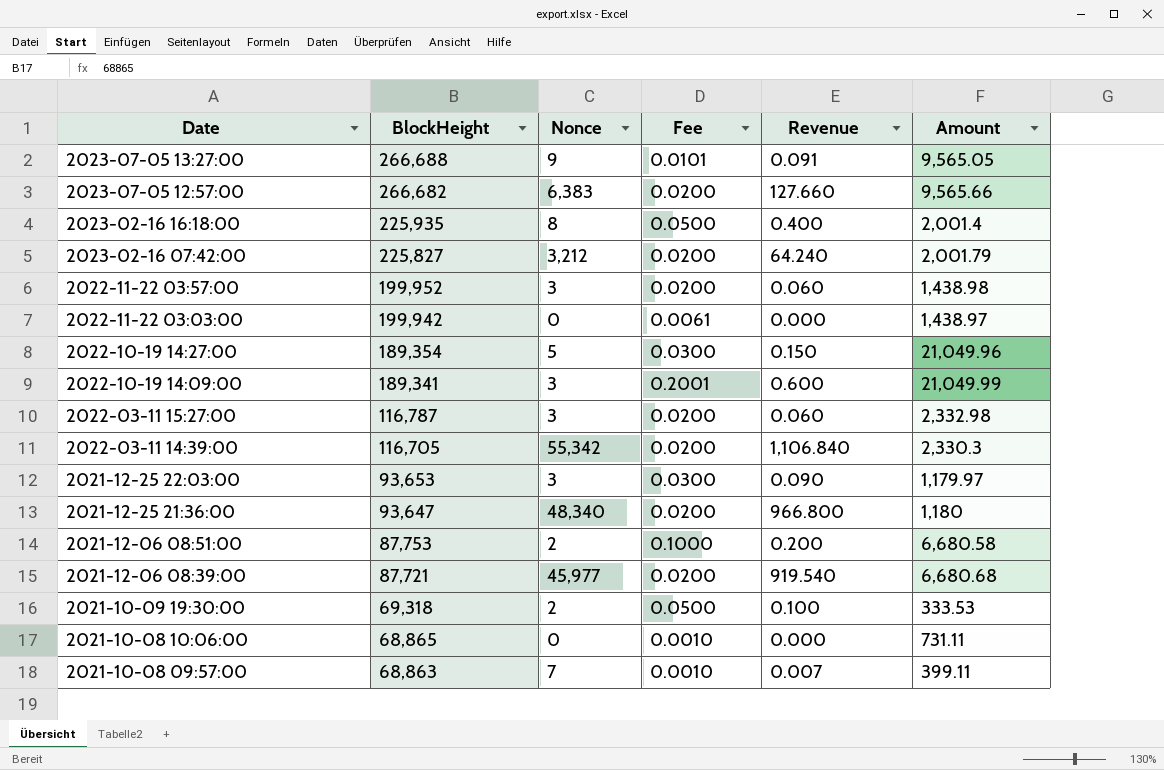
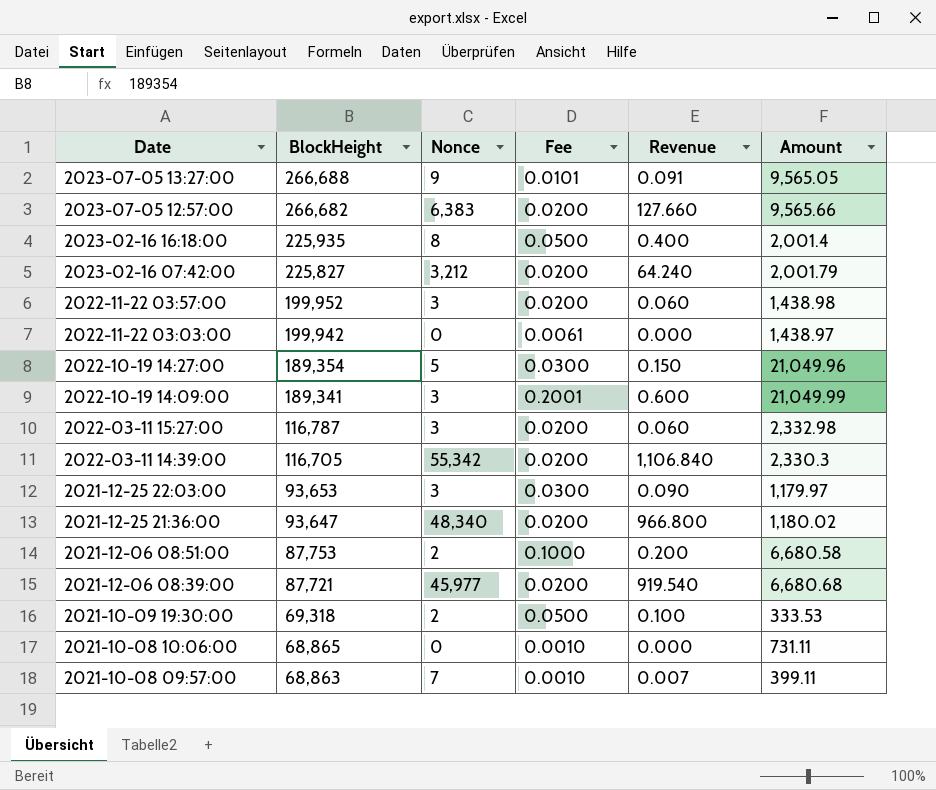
2021-12-25 21:36:00 | Amount: 1,180 -> 1,180.02

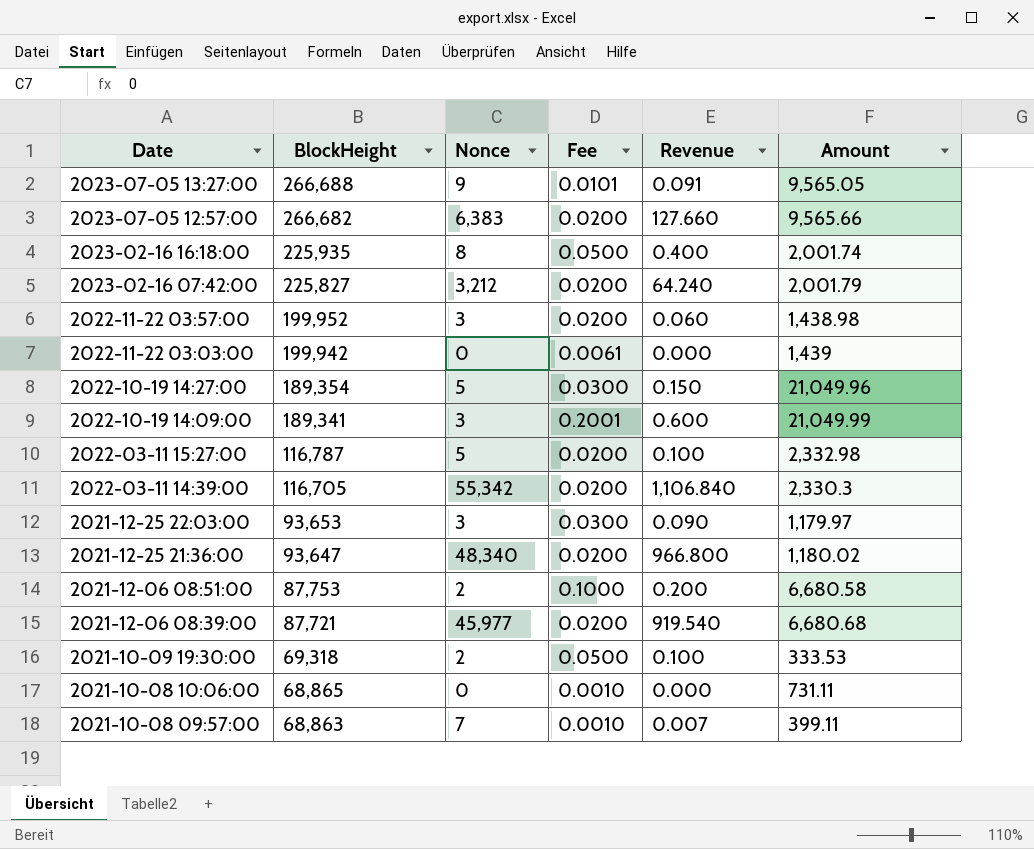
2023-02-16 16:18:00 | Amount: 2,001.4 -> 2,001.74
2022-11-22 03:03:00 | Amount: 1,438.97 -> 1,439
2022-03-11 15:27:00 | Nonce: 3 -> 5
2022-03-11 15:27:00 | Revenue: 0.060 -> 0.100

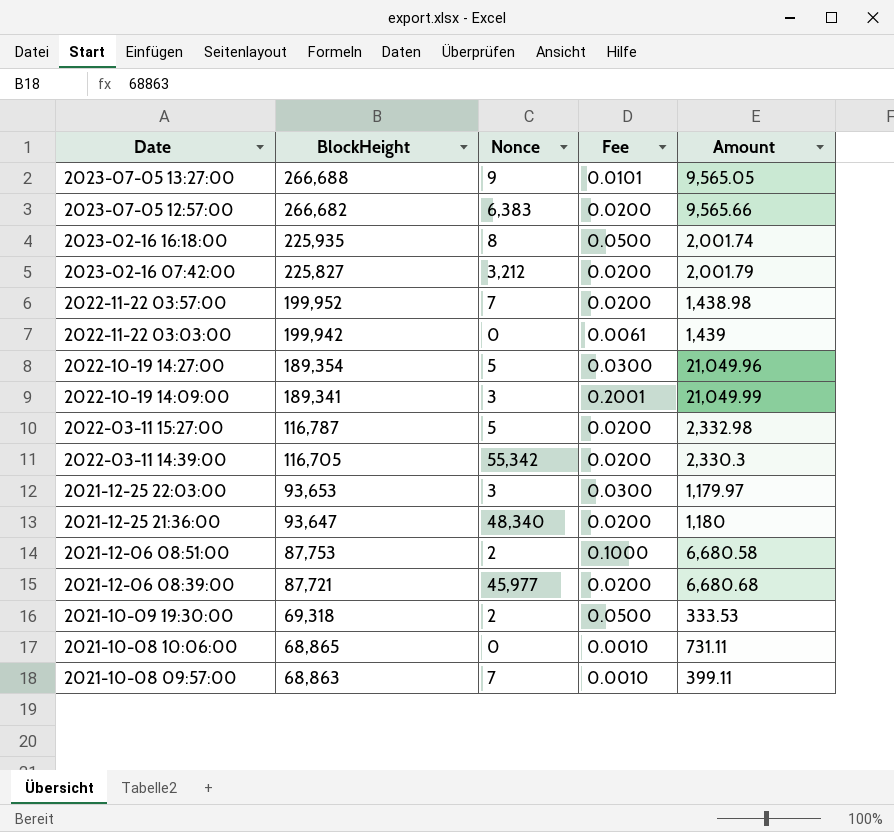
column Revenue | formula: [Nonce] * [Fee] -> none
2022-11-22 03:57:00 | Nonce: 3 -> 7
2021-12-25 21:36:00 | Amount: 1,180.02 -> 1,180

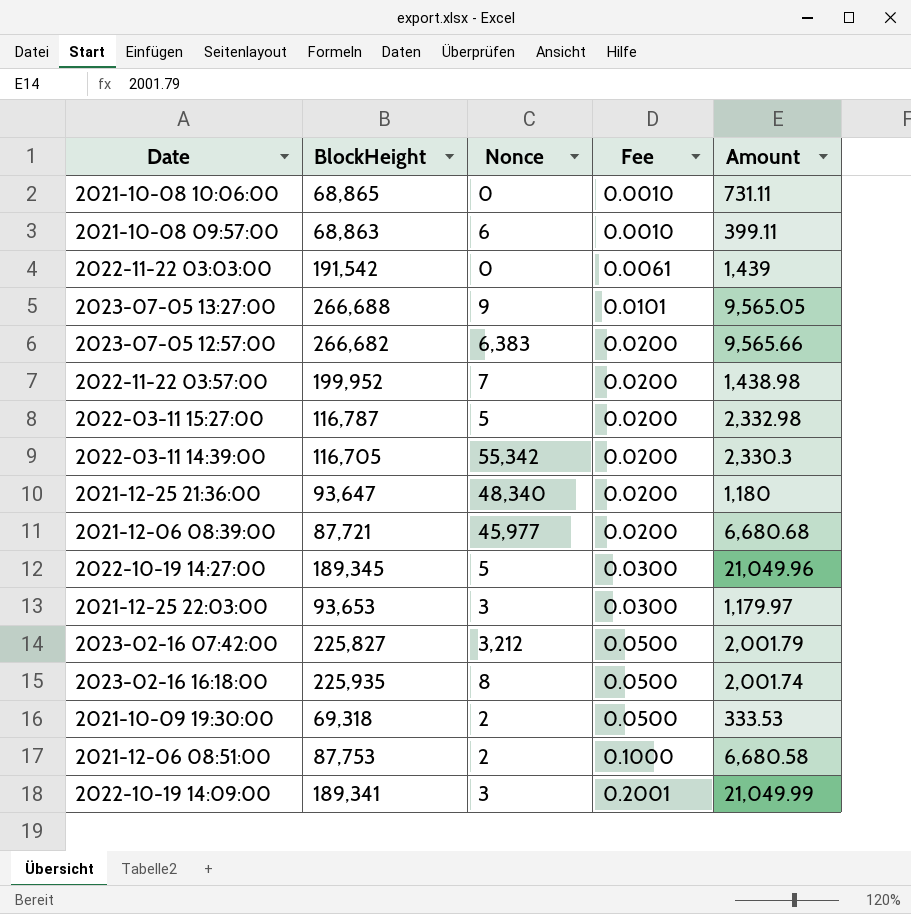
row order: Date descending -> Fee ascending
2021-10-08 09:57:00 | Nonce: 7 -> 6
2022-11-22 03:03:00 | BlockHeight: 199,942 -> 191,542
2022-10-19 14:27:00 | BlockHeight: 189,354 -> 189,345
2023-02-16 07:42:00 | Fee: 0.0200 -> 0.0500

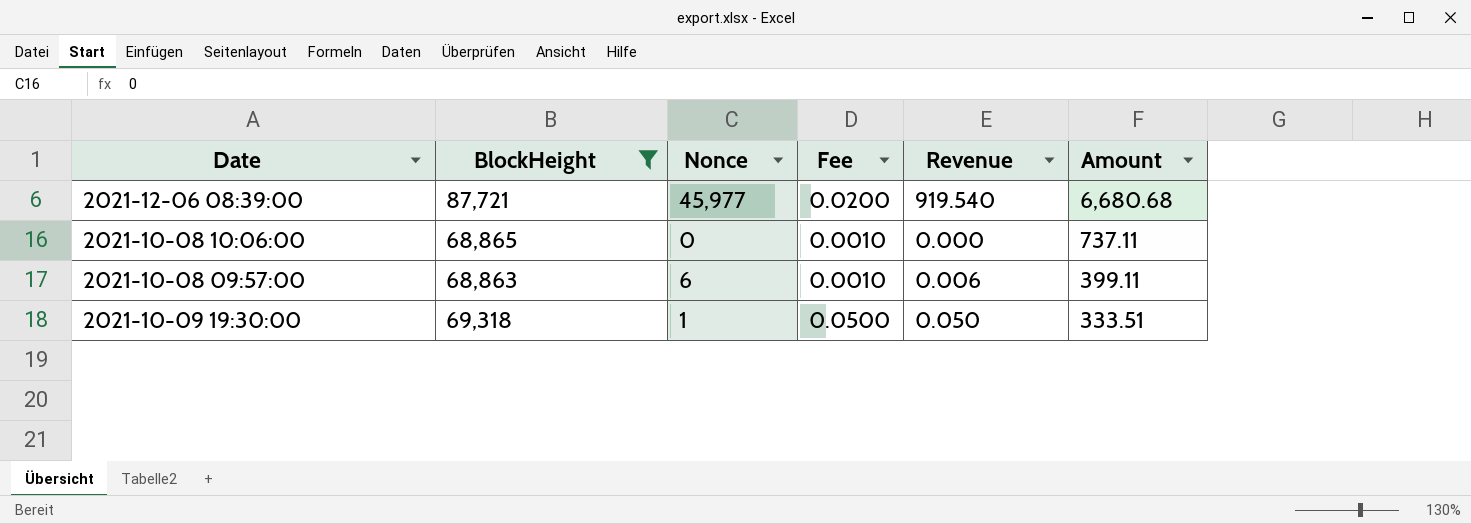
filter: none -> BlockHeight <= 87,721
row order: Fee ascending -> Amount descending
column Revenue | formula: none -> [Nonce] * [Fee]
2021-10-08 10:06:00 | Amount: 731.11 -> 737.11
2021-10-09 19:30:00 | Nonce: 2 -> 1
2021-10-09 19:30:00 | Amount: 333.53 -> 333.51

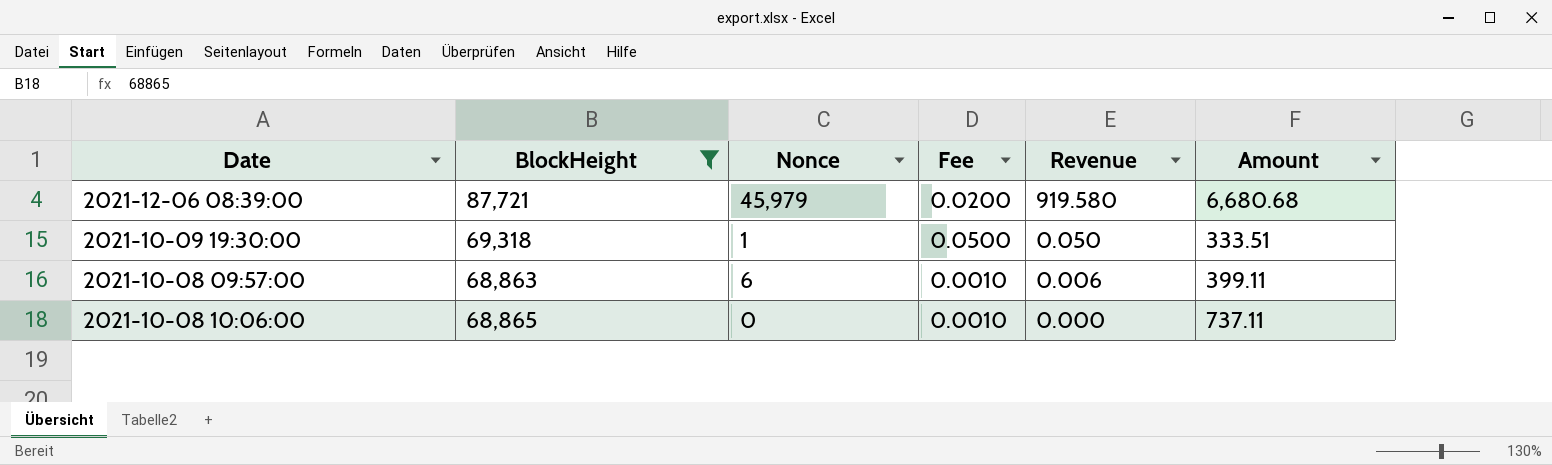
row order: Amount descending -> Revenue descending
2021-12-06 08:39:00 | Nonce: 45,977 -> 45,979
2021-12-06 08:39:00 | Revenue: 919.540 -> 919.580

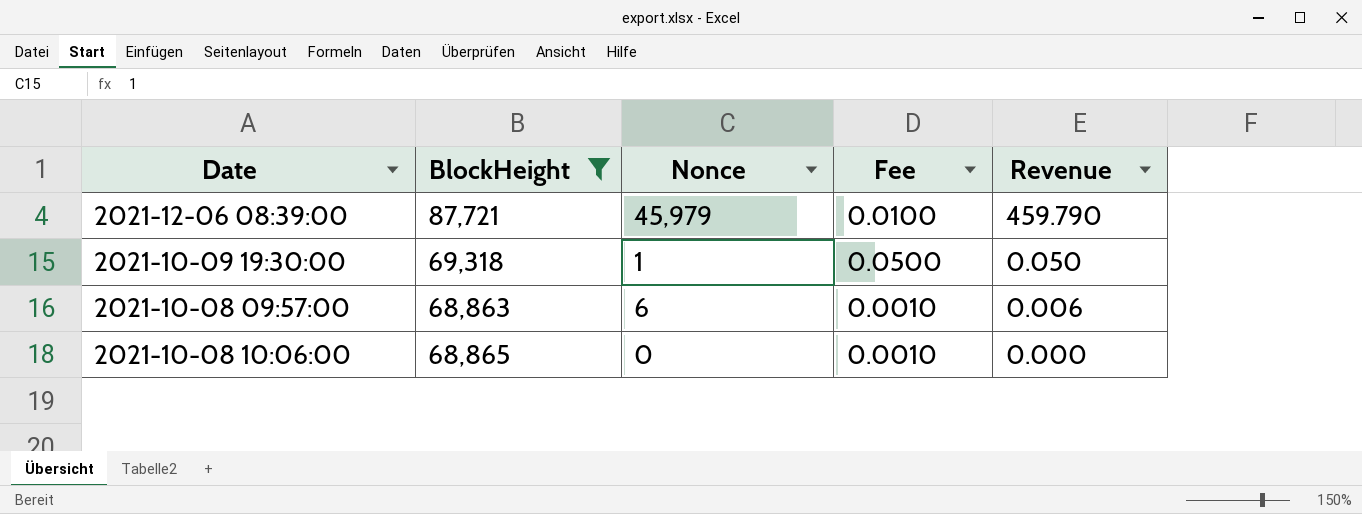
column Amount | position: 6 -> none
2021-12-06 08:39:00 | Fee: 0.0200 -> 0.0100
2021-12-06 08:39:00 | Revenue: 919.580 -> 459.790

